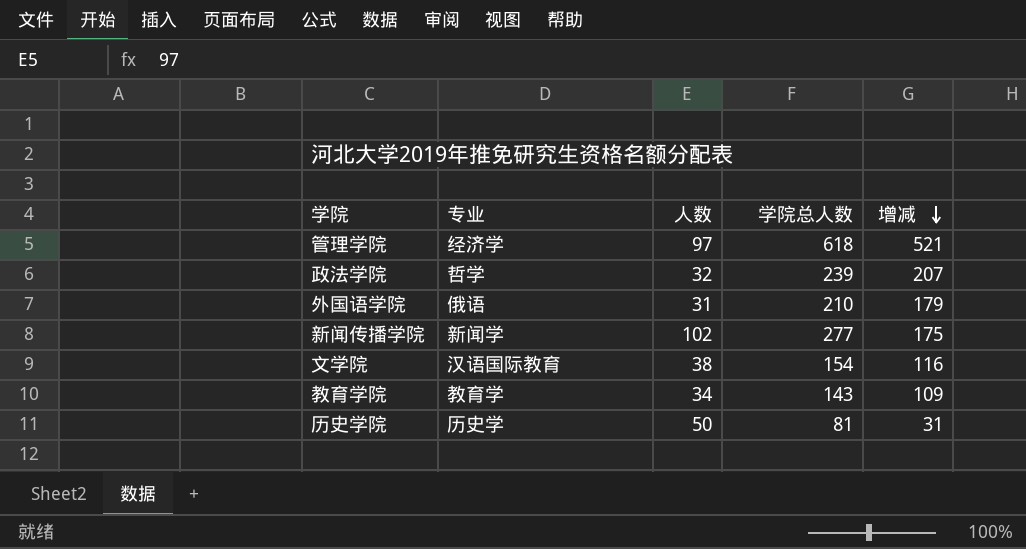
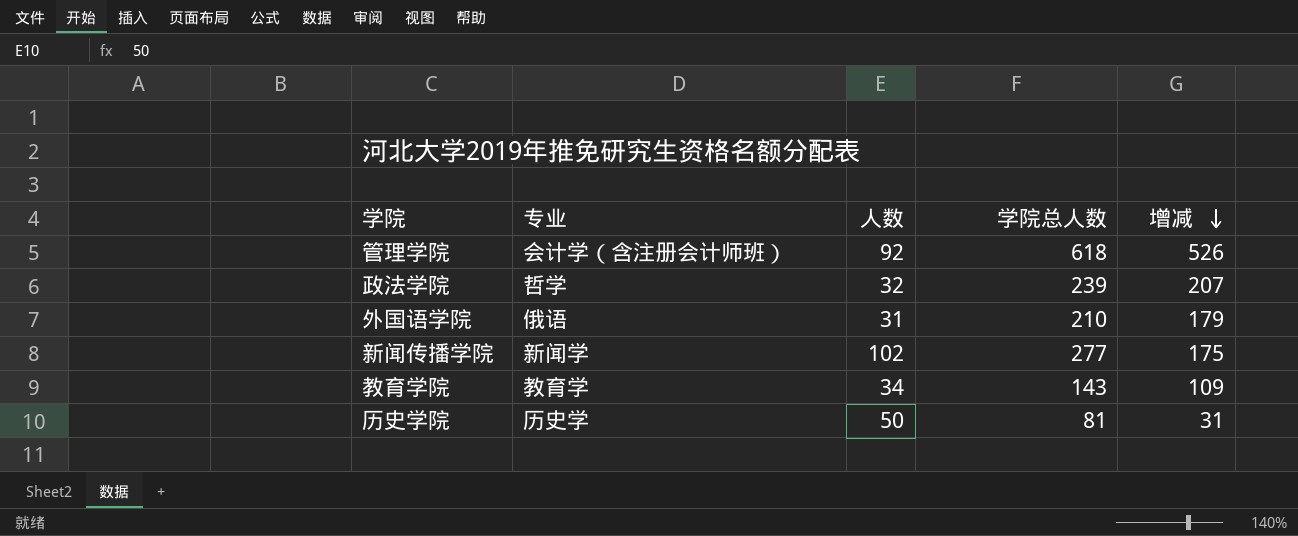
row 文学院: 汉语国际教育 | 38 | 154 | 116 -> none
管理学院 | 专业: 经济学 -> 会计学（含注册会计师班）
管理学院 | 人数: 97 -> 92
管理学院 | 增减: 521 -> 526

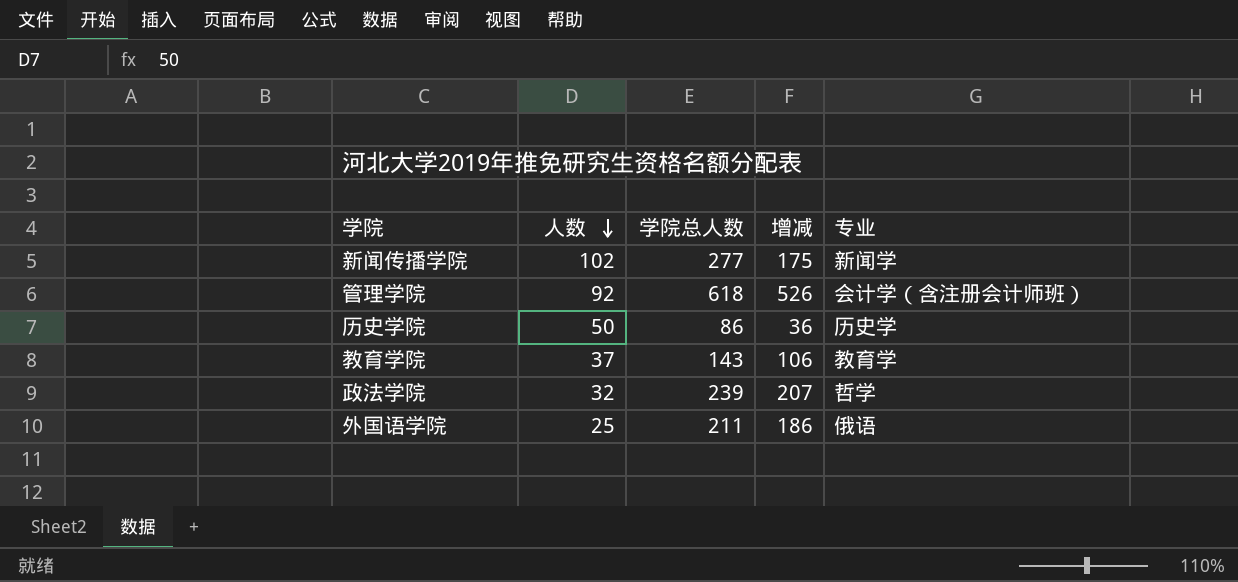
row order: 增减 descending -> 人数 descending
column 专业 | position: 2 -> 5
历史学院 | 学院总人数: 81 -> 86
历史学院 | 增减: 31 -> 36
教育学院 | 人数: 34 -> 37
教育学院 | 增减: 109 -> 106
外国语学院 | 人数: 31 -> 25
外国语学院 | 学院总人数: 210 -> 211
外国语学院 | 增减: 179 -> 186

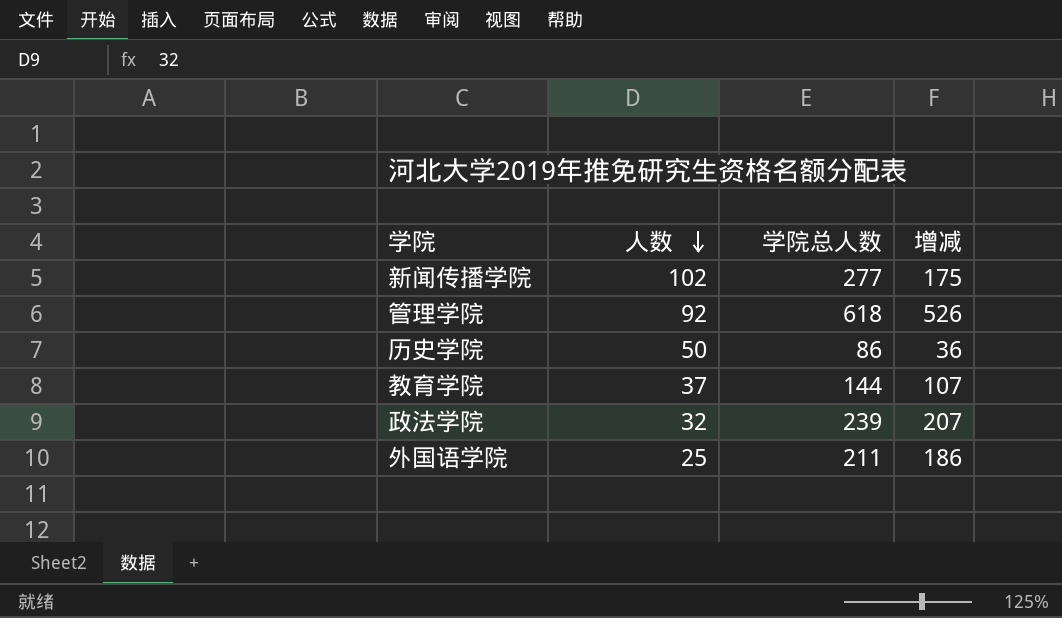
column 专业 | position: 5 -> none
教育学院 | 学院总人数: 143 -> 144
教育学院 | 增减: 106 -> 107

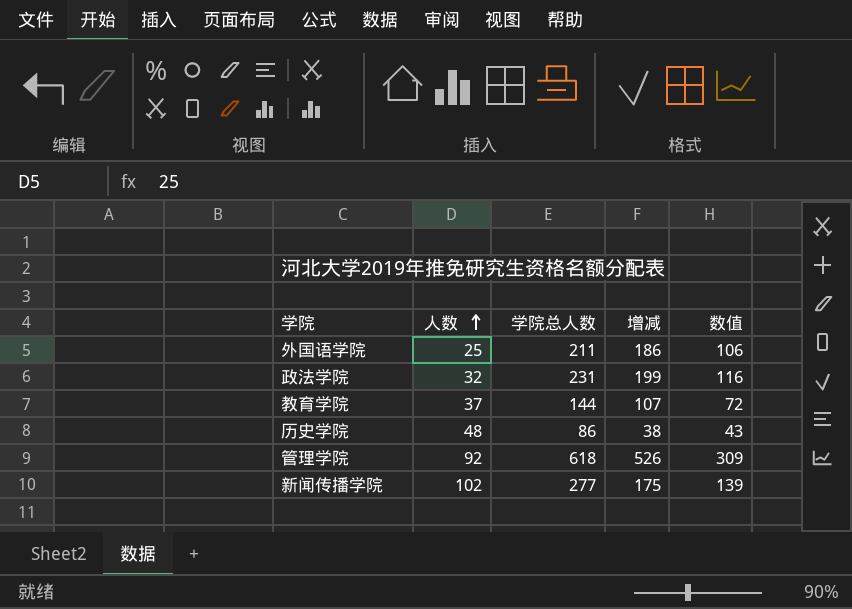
row order: 人数 descending -> 人数 ascending
column 数值 | formula: none -> [学院总人数] * 0.5
政法学院 | 学院总人数: 239 -> 231
政法学院 | 增减: 207 -> 199
历史学院 | 人数: 50 -> 48
历史学院 | 增减: 36 -> 38

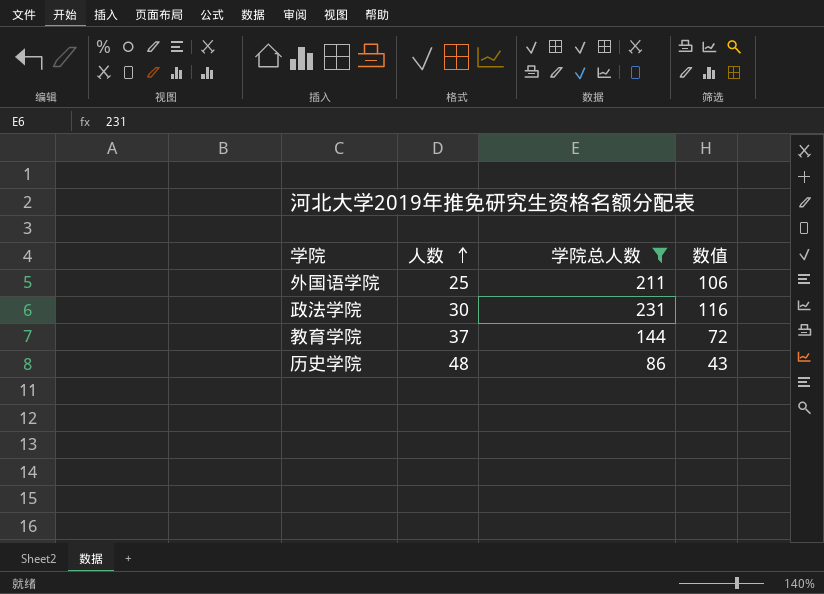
filter: none -> 学院总人数 <= 231
column 增减 | formula: [学院总人数] - [人数] -> none
政法学院 | 人数: 32 -> 30

